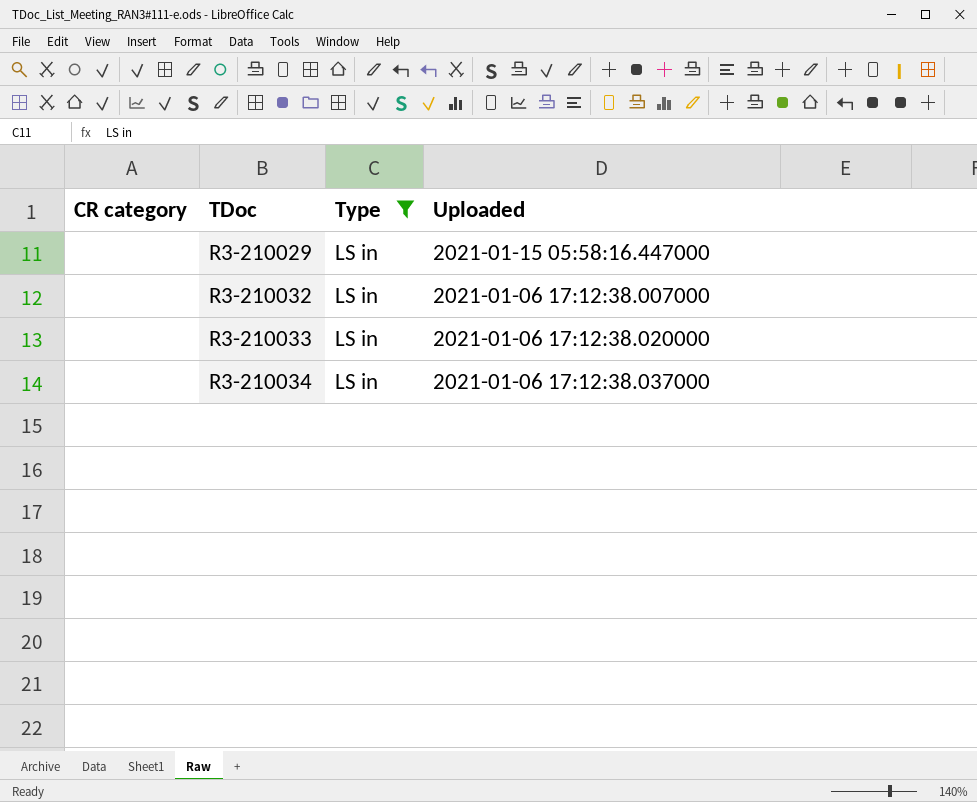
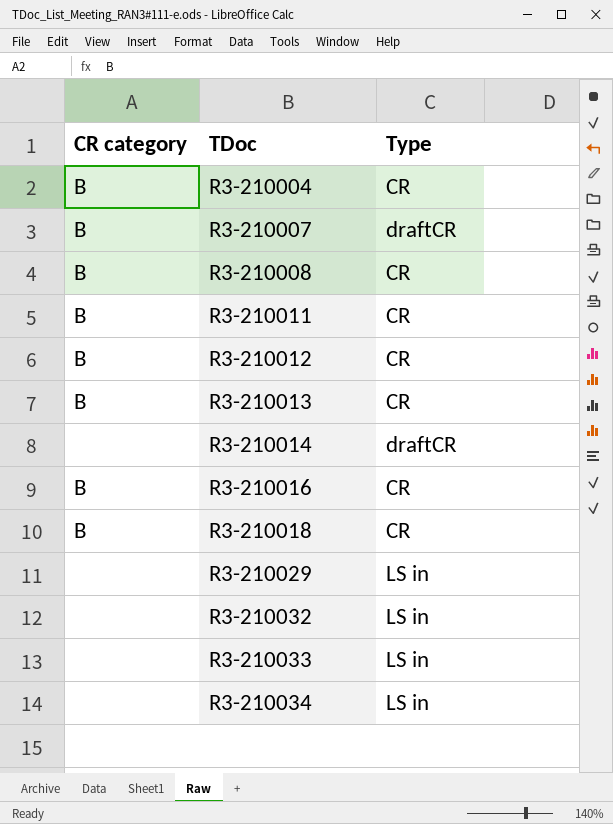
filter: Type = LS in -> none
column Uploaded | position: 4 -> none

